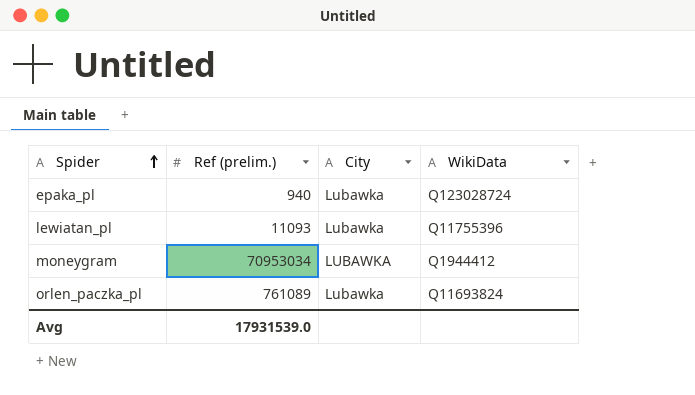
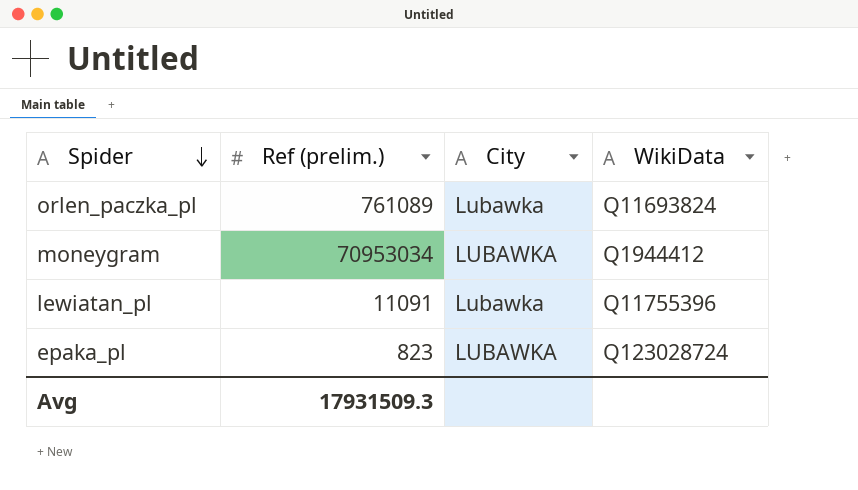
row order: Spider ascending -> Spider descending
lewiatan_pl | Ref (prelim.): 11093 -> 11091
epaka_pl | Ref (prelim.): 940 -> 823
epaka_pl | City: Lubawka -> LUBAWKA
Avg | Ref (prelim.): 17931539.0 -> 17931509.3

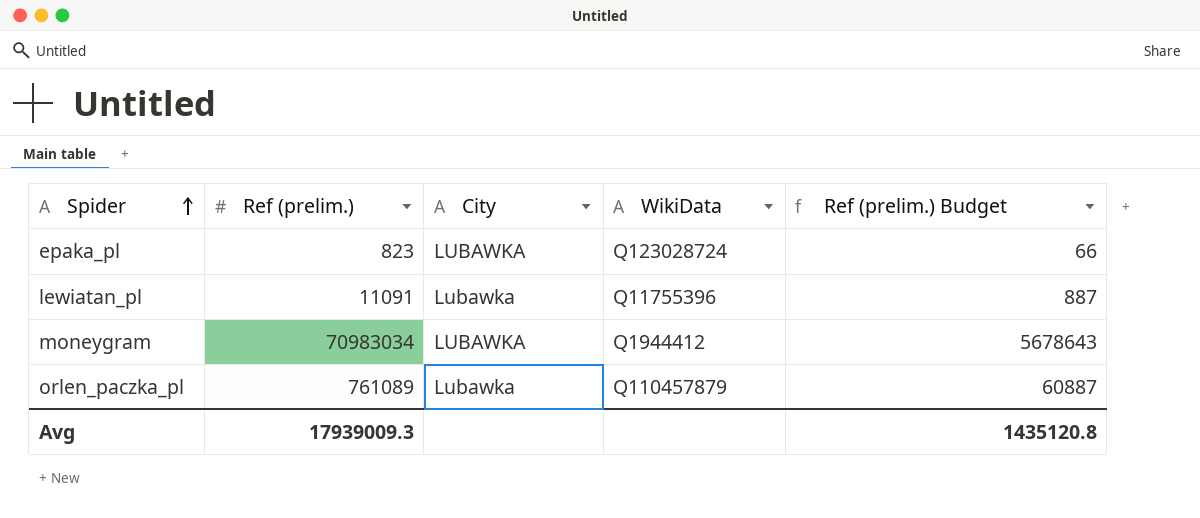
row order: Spider descending -> Spider ascending
column Ref (prelim.) Budget | formula: none -> [Ref (prelim.)] * 0.08
moneygram | Ref (prelim.): 70953034 -> 70983034
orlen_paczka_pl | WikiData: Q11693824 -> Q110457879
Avg | Ref (prelim.): 17931509.3 -> 17939009.3

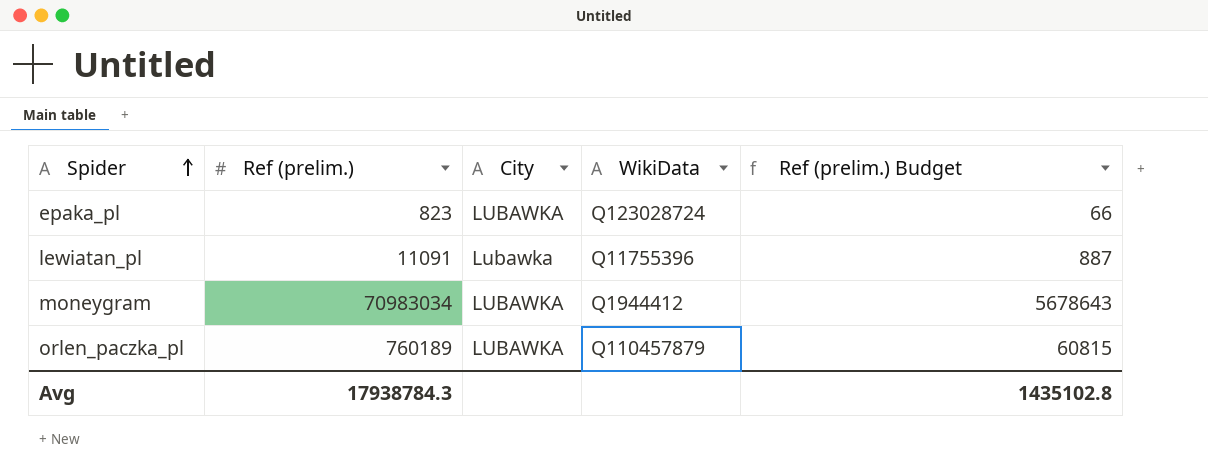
orlen_paczka_pl | Ref (prelim.): 761089 -> 760189
orlen_paczka_pl | City: Lubawka -> LUBAWKA
orlen_paczka_pl | Ref (prelim.) Budget: 60887 -> 60815
Avg | Ref (prelim.): 17939009.3 -> 17938784.3
Avg | Ref (prelim.) Budget: 1435120.8 -> 1435102.8

